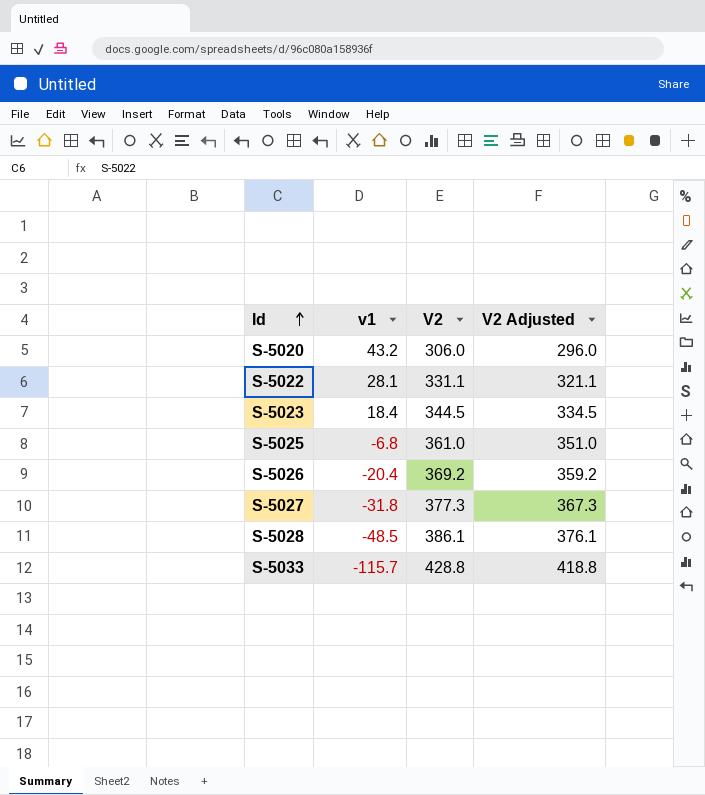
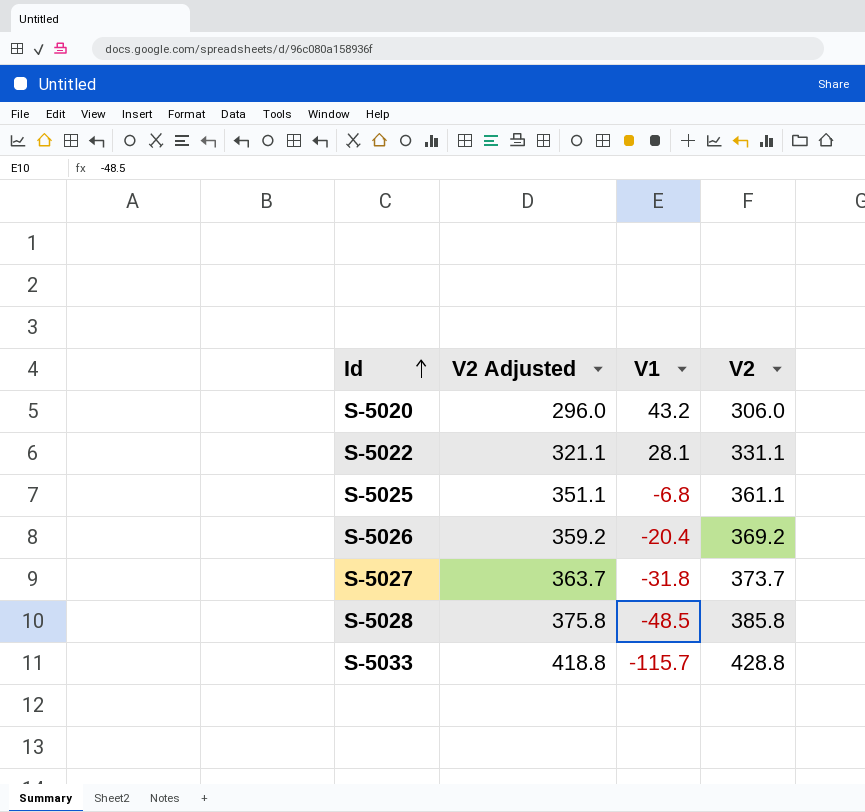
column V2 Adjusted | position: 4 -> 2
column name: v1 -> V1
row S-5023: 18.4 | 344.5 | 334.5 -> none
S-5025 | V2 Adjusted: 351.0 -> 351.1
S-5025 | V2: 361.0 -> 361.1
S-5027 | V2 Adjusted: 367.3 -> 363.7
S-5027 | V2: 377.3 -> 373.7
S-5028 | V2 Adjusted: 376.1 -> 375.8
S-5028 | V2: 386.1 -> 385.8

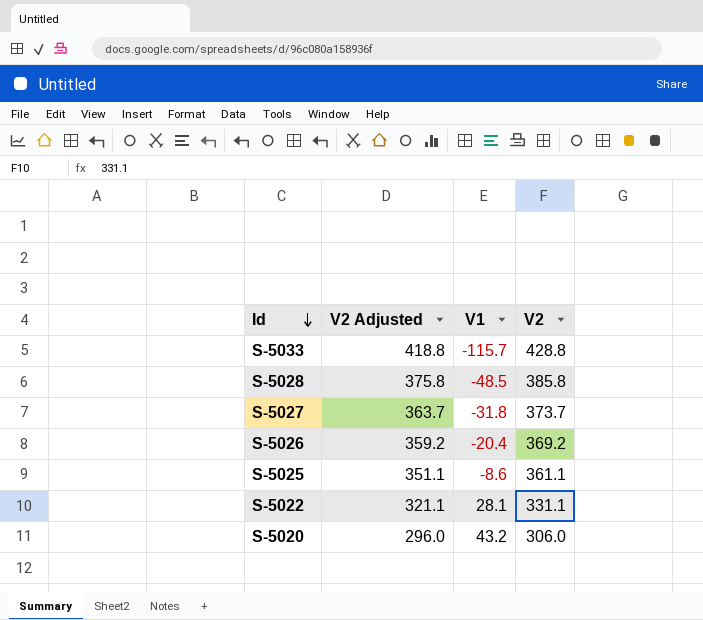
row order: Id ascending -> Id descending
S-5025 | V1: -6.8 -> -8.6

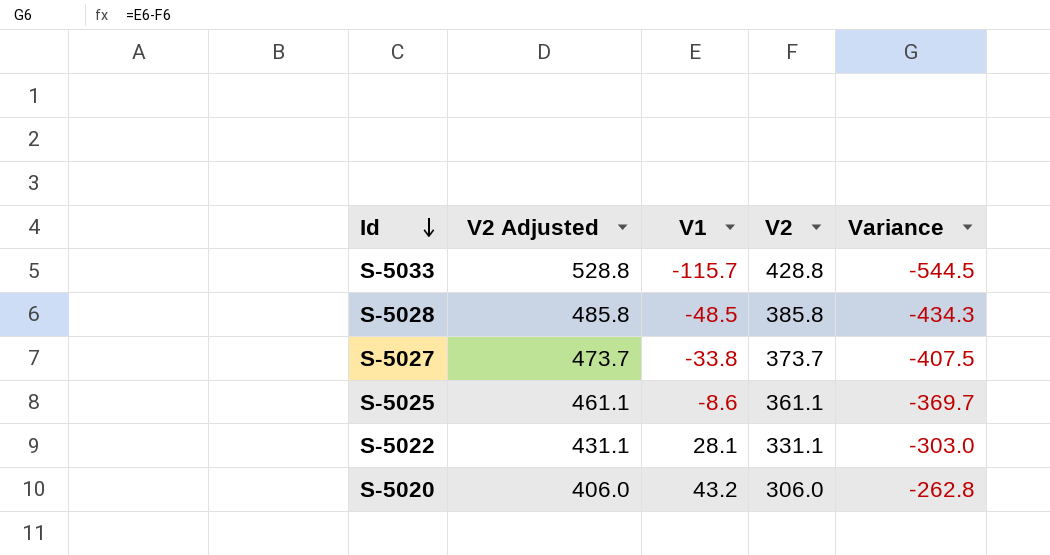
column V2 Adjusted | formula: [V2] - 10 -> [V2] + 100
column Variance | formula: none -> [V1] - [V2]
row S-5026: 359.2 | -20.4 | 369.2 -> none
S-5027 | V1: -31.8 -> -33.8

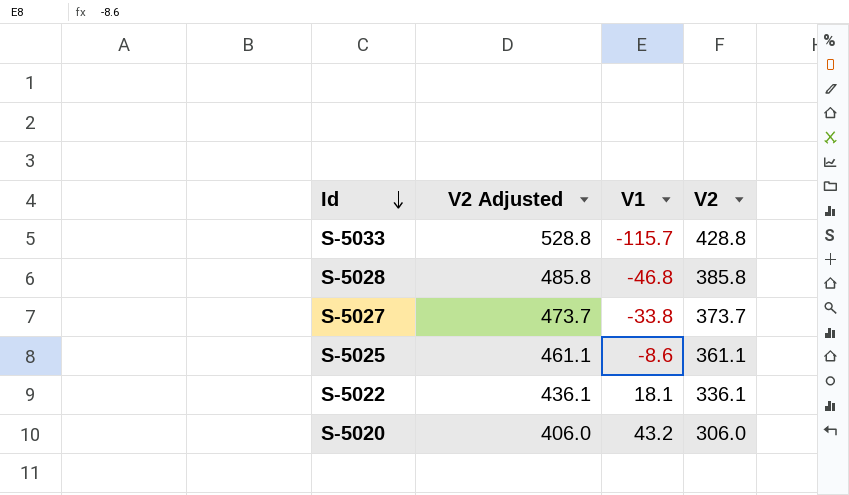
column Variance | formula: [V1] - [V2] -> none
S-5028 | V1: -48.5 -> -46.8
S-5022 | V2 Adjusted: 431.1 -> 436.1
S-5022 | V1: 28.1 -> 18.1
S-5022 | V2: 331.1 -> 336.1

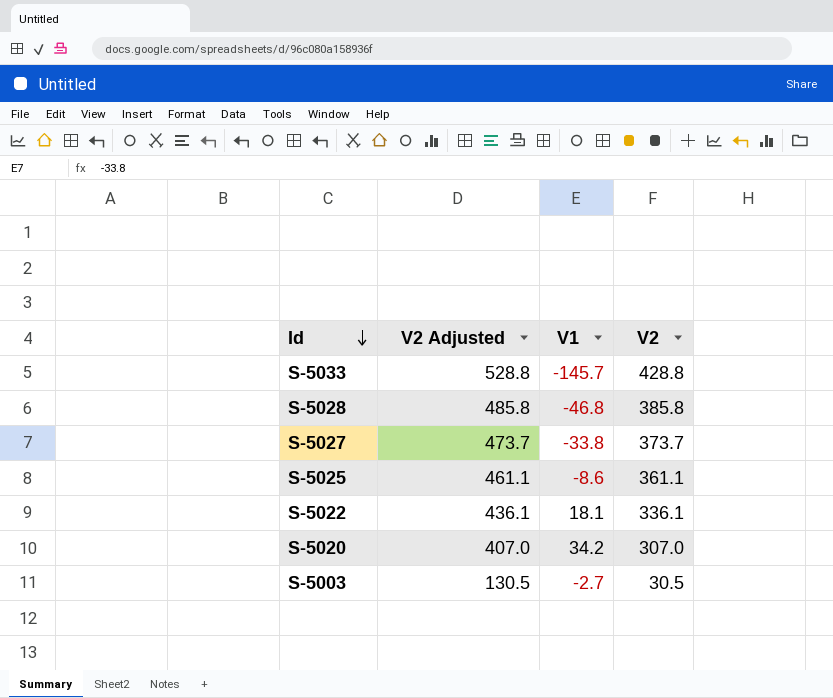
S-5033 | V1: -115.7 -> -145.7
S-5020 | V2 Adjusted: 406.0 -> 407.0
S-5020 | V1: 43.2 -> 34.2
S-5020 | V2: 306.0 -> 307.0
row S-5003: none -> 130.5 | -2.7 | 30.5

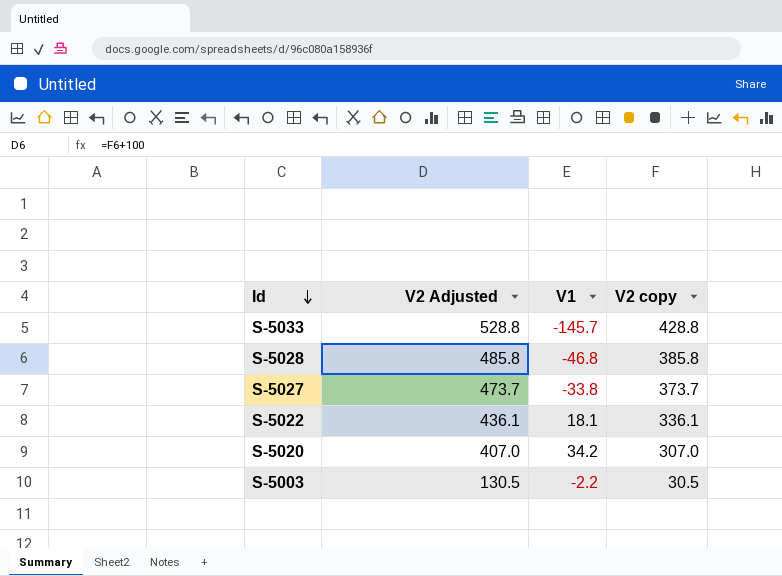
column name: V2 -> V2 copy
row S-5025: 461.1 | -8.6 | 361.1 -> none
S-5003 | V1: -2.7 -> -2.2

